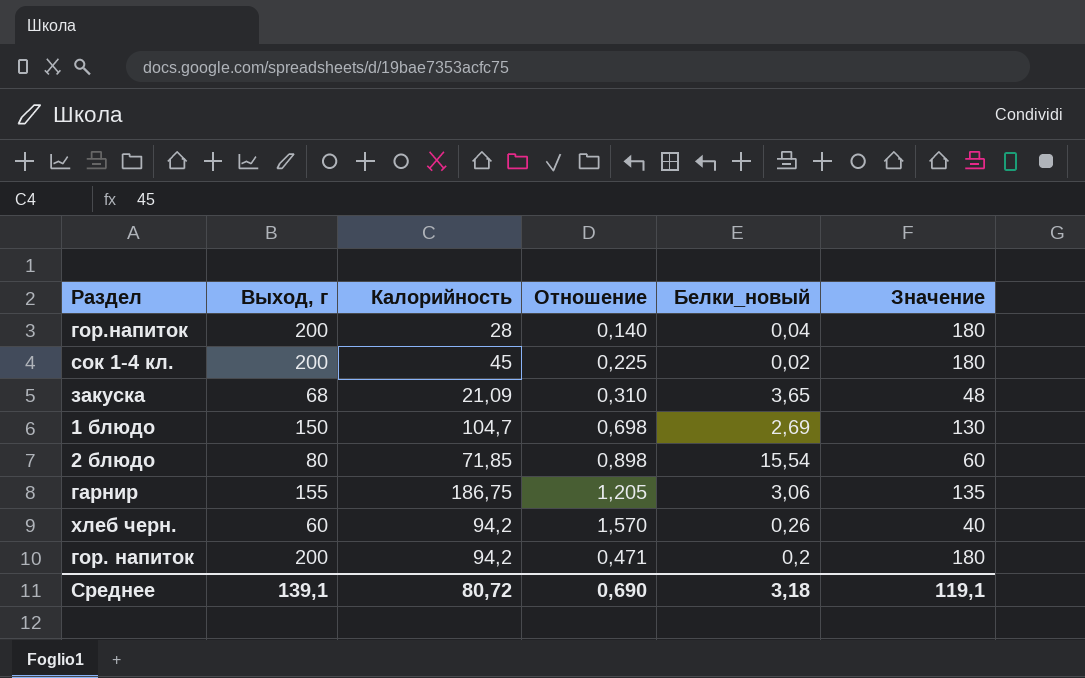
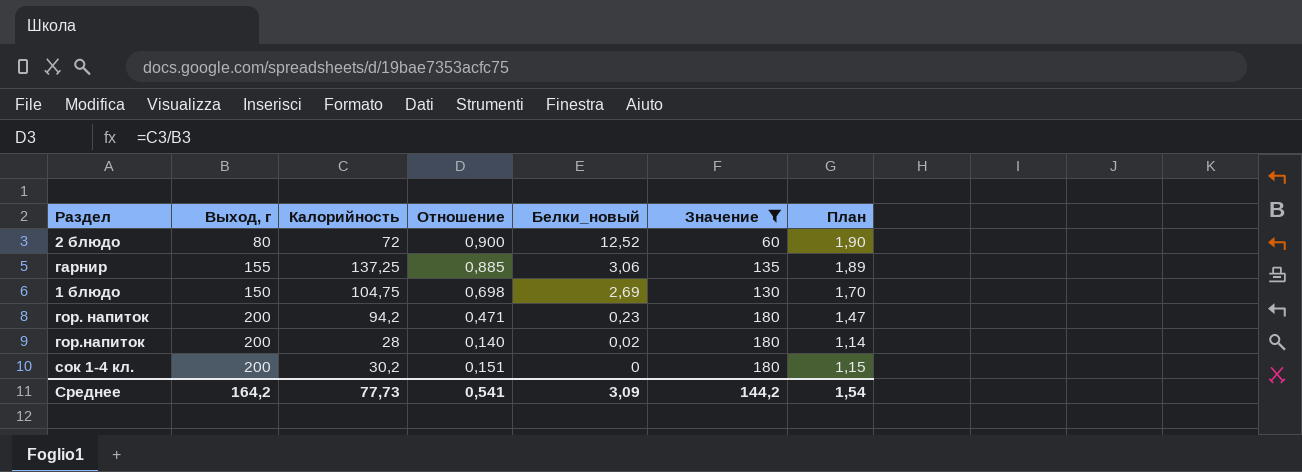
filter: none -> Значение >= 60
row order: none -> Белки_новый descending
column План | formula: none -> [Отношение] + 1
2 блюдо | Калорийность: 71,85 -> 72
2 блюдо | Отношение: 0,898 -> 0,900
2 блюдо | Белки_новый: 15,54 -> 12,52
гарнир | Калорийность: 186,75 -> 137,25
гарнир | Отношение: 1,205 -> 0,885
1 блюдо | Калорийность: 104,7 -> 104,75
гор. напиток | Белки_новый: 0,2 -> 0,23
гор.напиток | Белки_новый: 0,04 -> 0,02
сок 1-4 кл. | Калорийность: 45 -> 30,2
сок 1-4 кл. | Отношение: 0,225 -> 0,151
сок 1-4 кл. | Белки_новый: 0,02 -> 0
Среднее | Выход, г: 139,1 -> 164,2
Среднее | Калорийность: 80,72 -> 77,73
Среднее | Отношение: 0,690 -> 0,541
Среднее | Белки_новый: 3,18 -> 3,09
Среднее | Значение: 119,1 -> 144,2

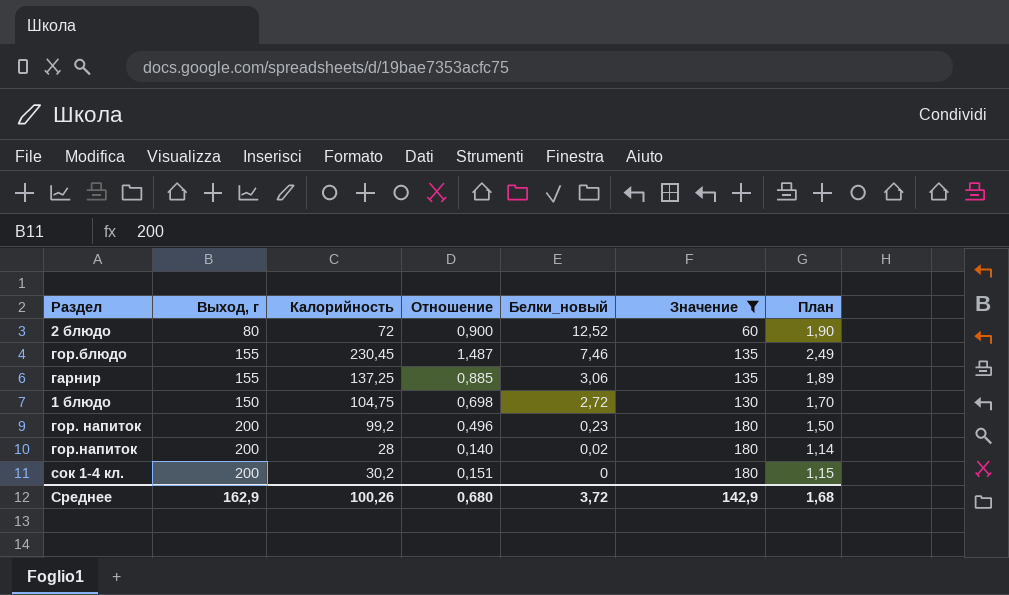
row гор.блюдо: none -> 155 | 230,45 | 1,487 | 7,46 | 135 | 2,49
1 блюдо | Белки_новый: 2,69 -> 2,72
гор. напиток | Калорийность: 94,2 -> 99,2
гор. напиток | Отношение: 0,471 -> 0,496
гор. напиток | План: 1,47 -> 1,50
Среднее | Выход, г: 164,2 -> 162,9
Среднее | Калорийность: 77,73 -> 100,26
Среднее | Отношение: 0,541 -> 0,680
Среднее | Белки_новый: 3,09 -> 3,72
Среднее | Значение: 144,2 -> 142,9
Среднее | План: 1,54 -> 1,68

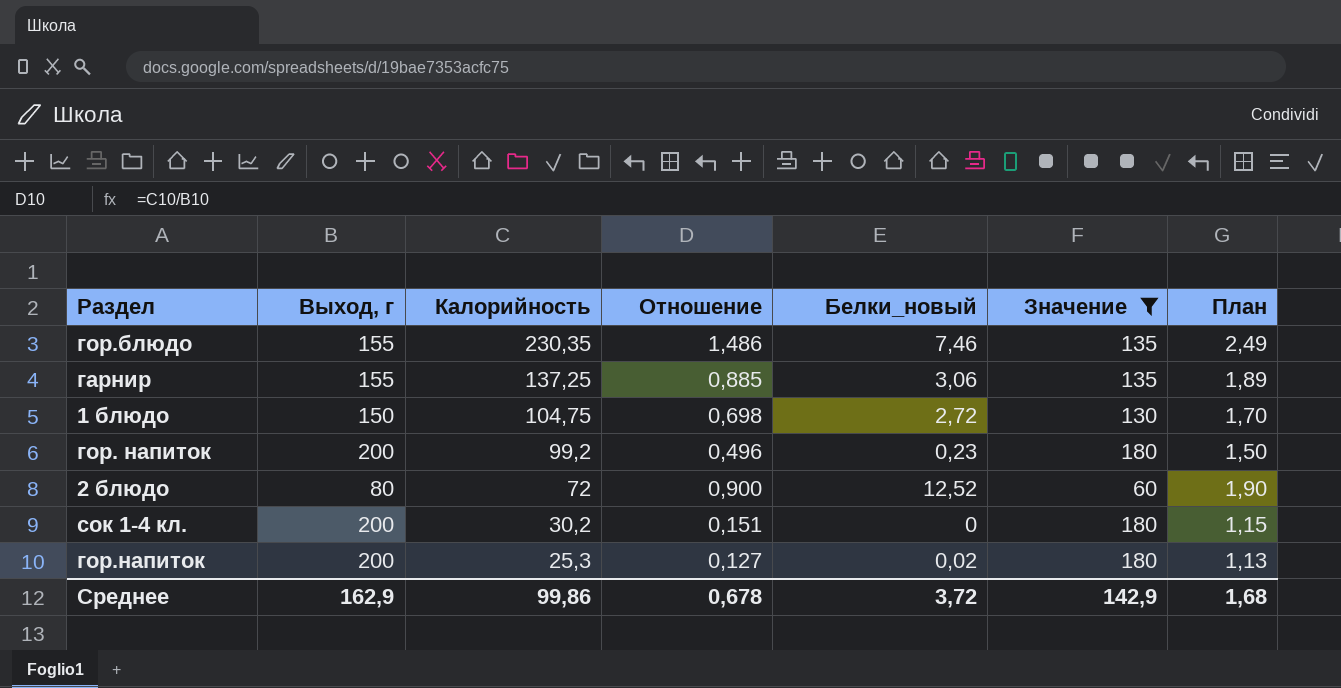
row order: Белки_новый descending -> Калорийность descending
гор.блюдо | Калорийность: 230,45 -> 230,35
гор.блюдо | Отношение: 1,487 -> 1,486
гор.напиток | Калорийность: 28 -> 25,3
гор.напиток | Отношение: 0,140 -> 0,127
гор.напиток | План: 1,14 -> 1,13
Среднее | Калорийность: 100,26 -> 99,86
Среднее | Отношение: 0,680 -> 0,678

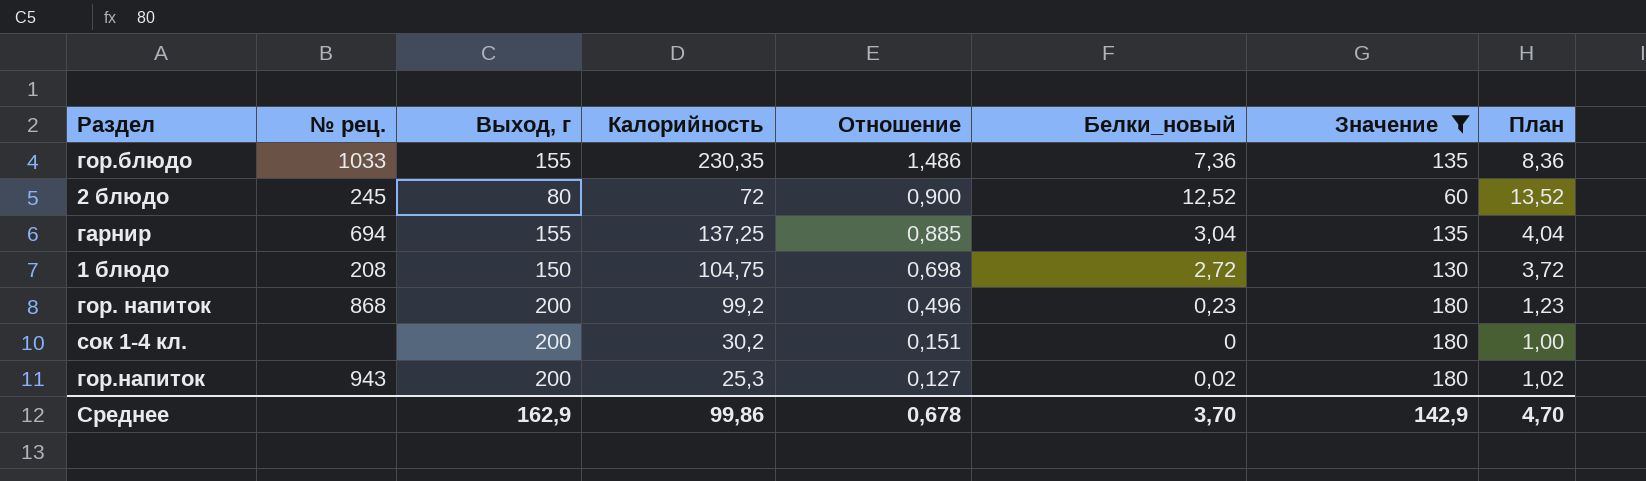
row order: Калорийность descending -> Отношение descending
column № рец. | position: none -> 2
column План | formula: [Отношение] + 1 -> [Белки_новый] + 1
гор.блюдо | Белки_новый: 7,46 -> 7,36
гарнир | Белки_новый: 3,06 -> 3,04
Среднее | Белки_новый: 3,72 -> 3,70
Среднее | План: 1,68 -> 4,70

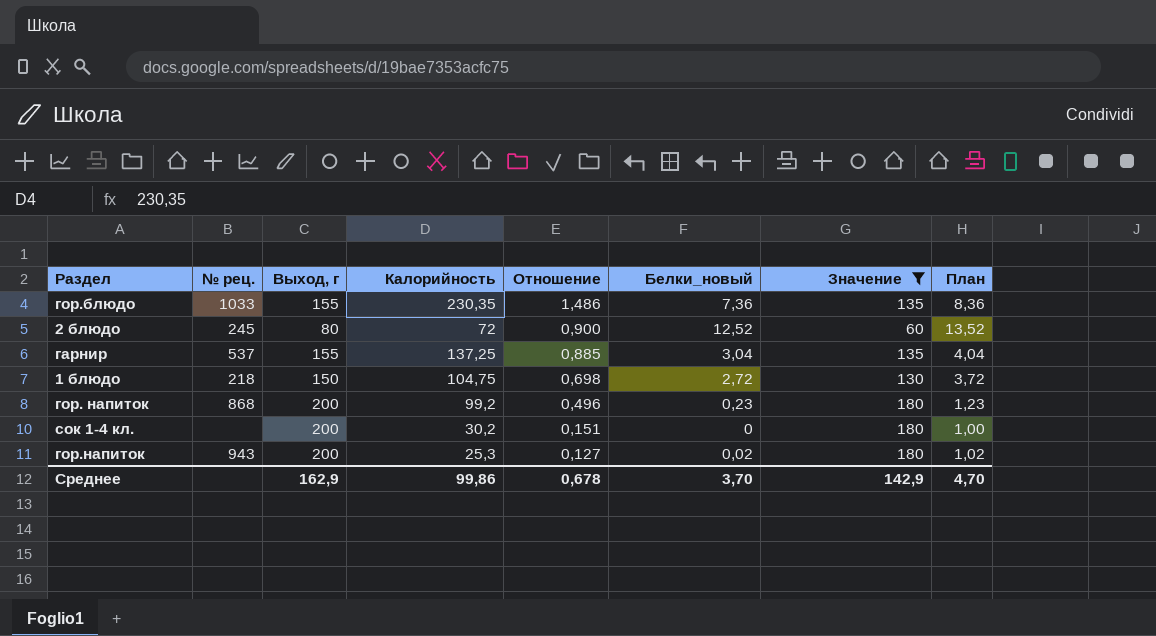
гарнир | № рец.: 694 -> 537
1 блюдо | № рец.: 208 -> 218

